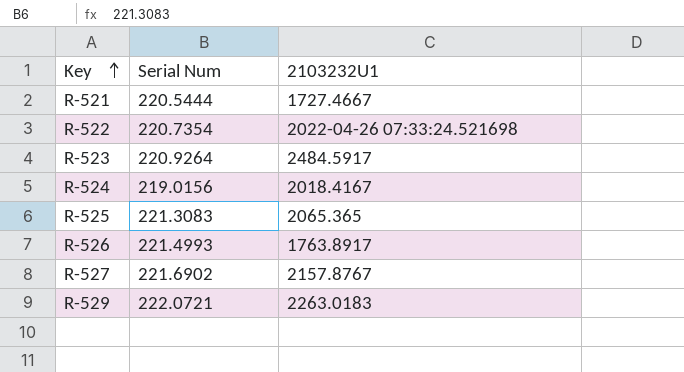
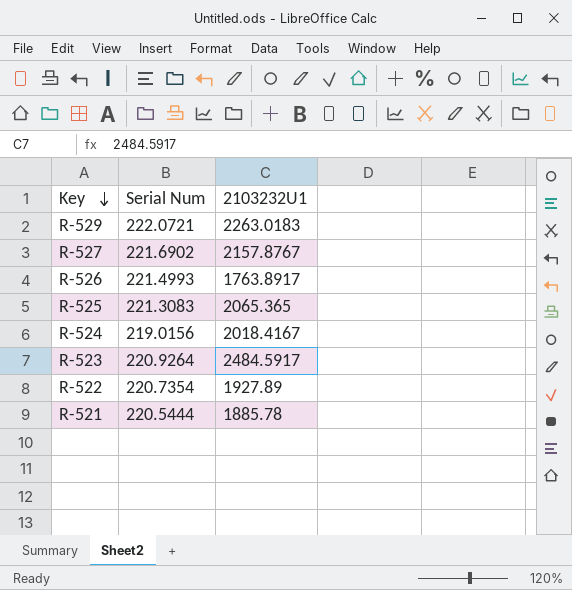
row order: Key ascending -> Key descending
R-522 | 2103232U1: 2022-04-26 07:33:24.521698 -> 1927.89
R-521 | 2103232U1: 1727.4667 -> 1885.78

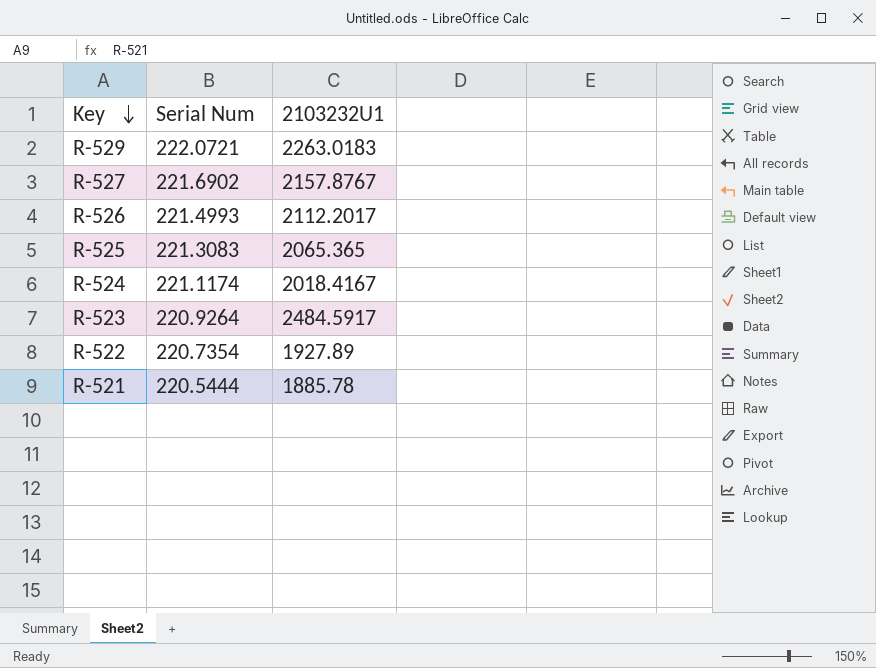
R-526 | 2103232U1: 1763.8917 -> 2112.2017
R-524 | Serial Num: 219.0156 -> 221.1174

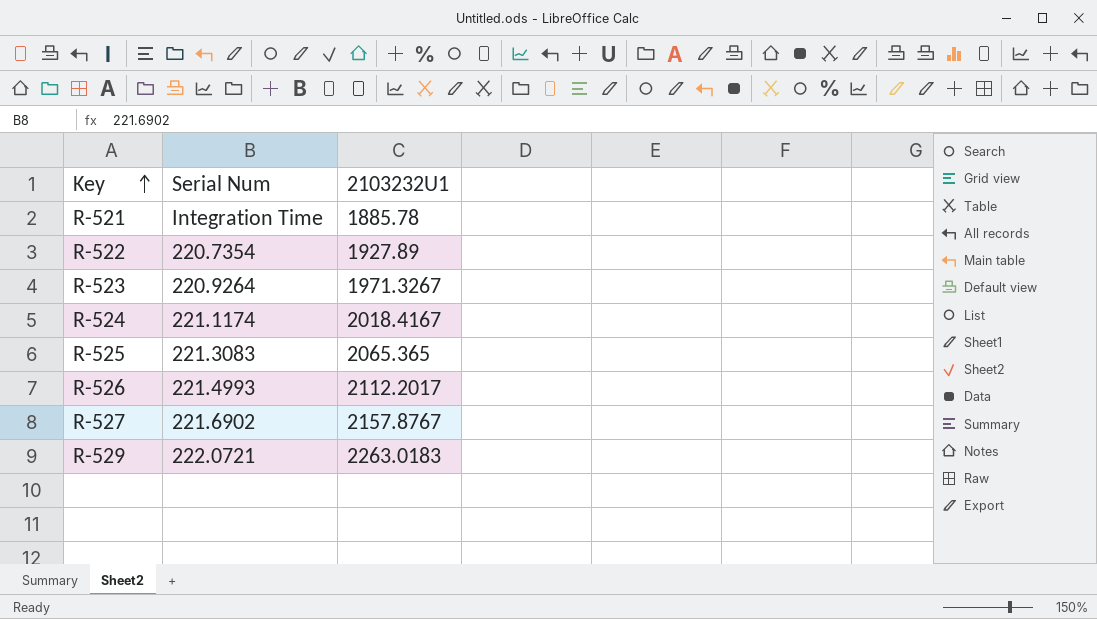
row order: Key descending -> Key ascending
R-521 | Serial Num: 220.5444 -> Integration Time
R-523 | 2103232U1: 2484.5917 -> 1971.3267

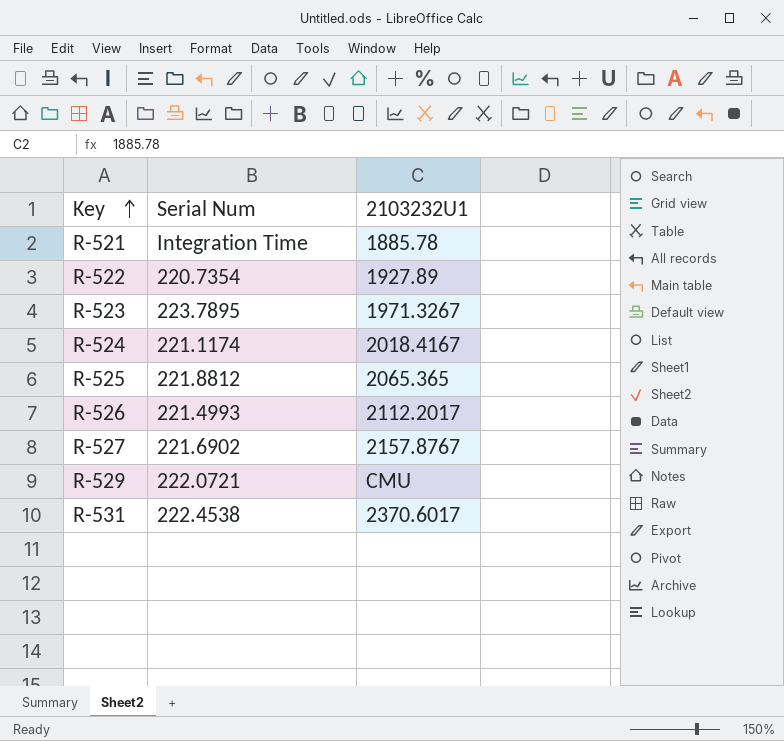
R-523 | Serial Num: 220.9264 -> 223.7895
R-525 | Serial Num: 221.3083 -> 221.8812
R-529 | 2103232U1: 2263.0183 -> CMU
row R-531: none -> 222.4538 | 2370.6017

